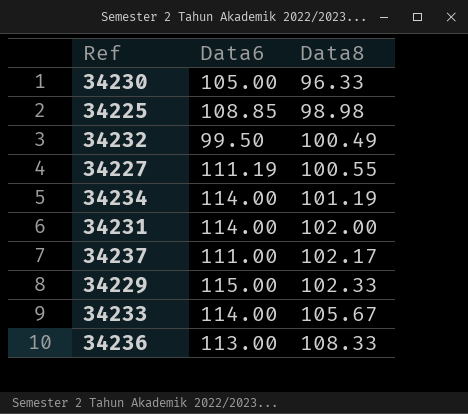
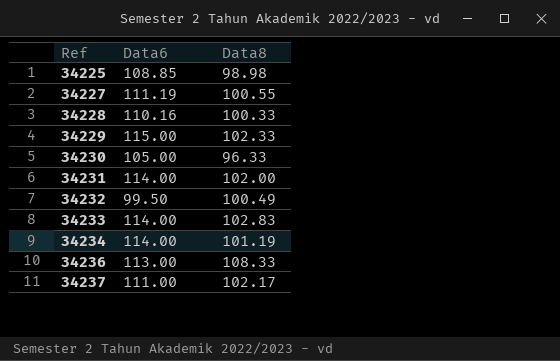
row order: Data8 ascending -> Ref ascending
row 34228: none -> 110.16 | 100.33
34233 | Data8: 105.67 -> 102.83

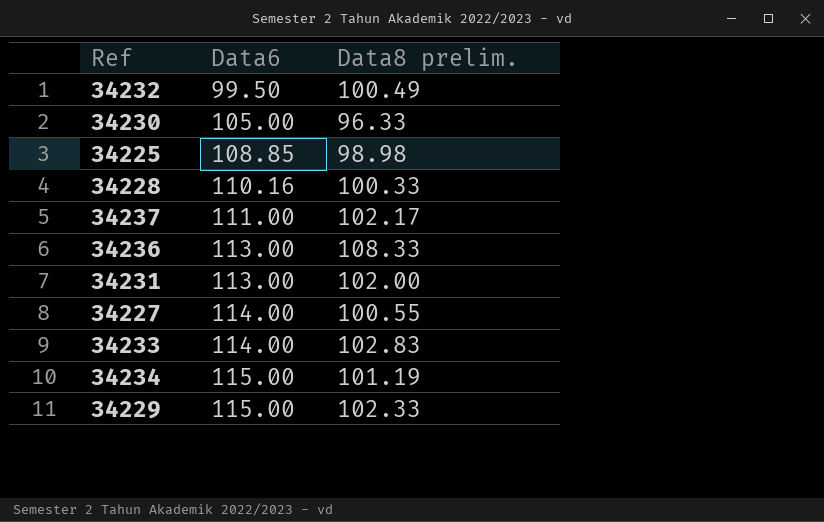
row order: Ref ascending -> Data6 ascending
column name: Data8 -> Data8 prelim.
34231 | Data6: 114.00 -> 113.00
34227 | Data6: 111.19 -> 114.00
34234 | Data6: 114.00 -> 115.00

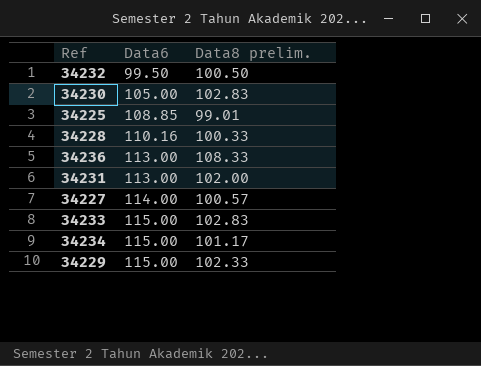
row 34237: 111.00 | 102.17 -> none
34232 | Data8 prelim.: 100.49 -> 100.50
34230 | Data8 prelim.: 96.33 -> 102.83
34225 | Data8 prelim.: 98.98 -> 99.01
34227 | Data8 prelim.: 100.55 -> 100.57
34233 | Data6: 114.00 -> 115.00
34234 | Data8 prelim.: 101.19 -> 101.17

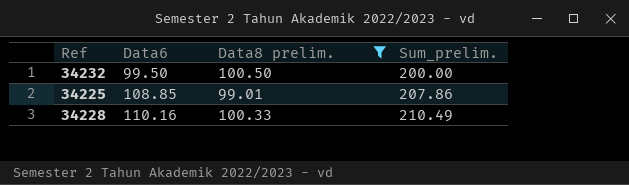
filter: none -> Data8 prelim. <= 100.50
column Sum_prelim. | formula: none -> [Data6] + [Data8 prelim.]

